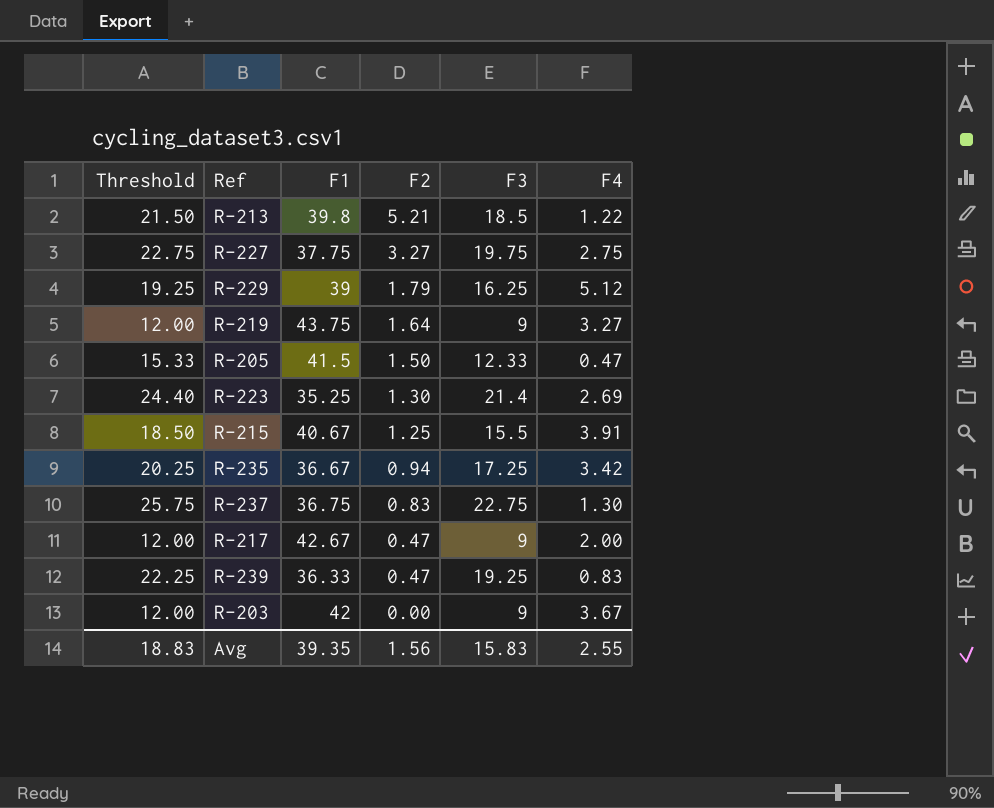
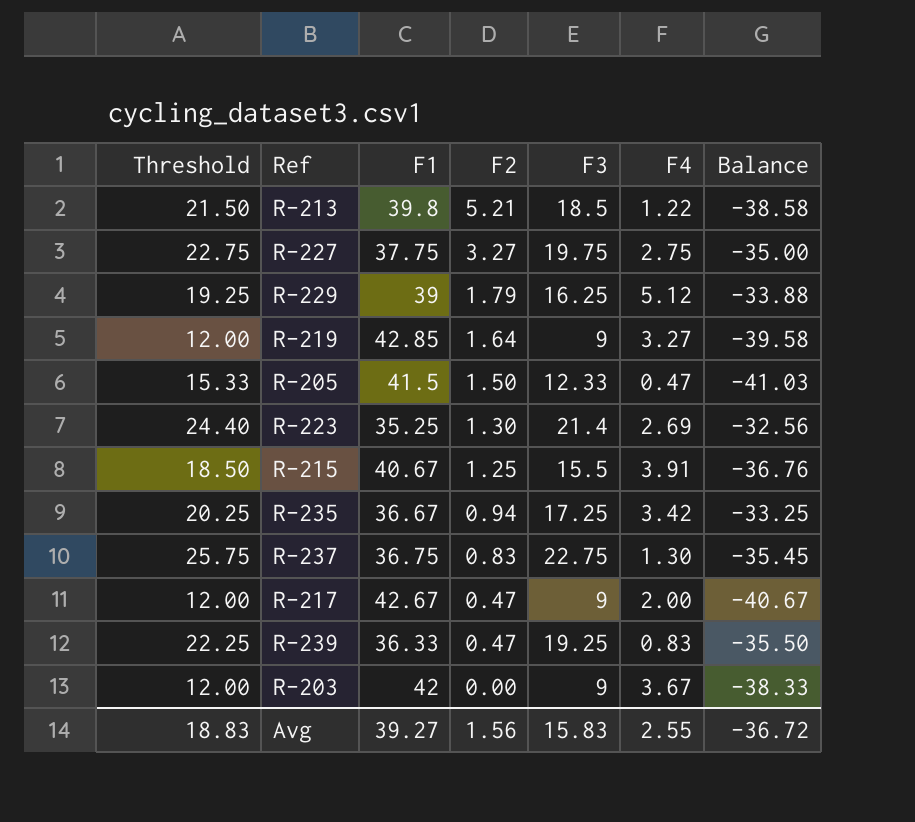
column Balance | formula: none -> [F4] - [F1]
R-219 | F1: 43.75 -> 42.85
Avg | F1: 39.35 -> 39.27

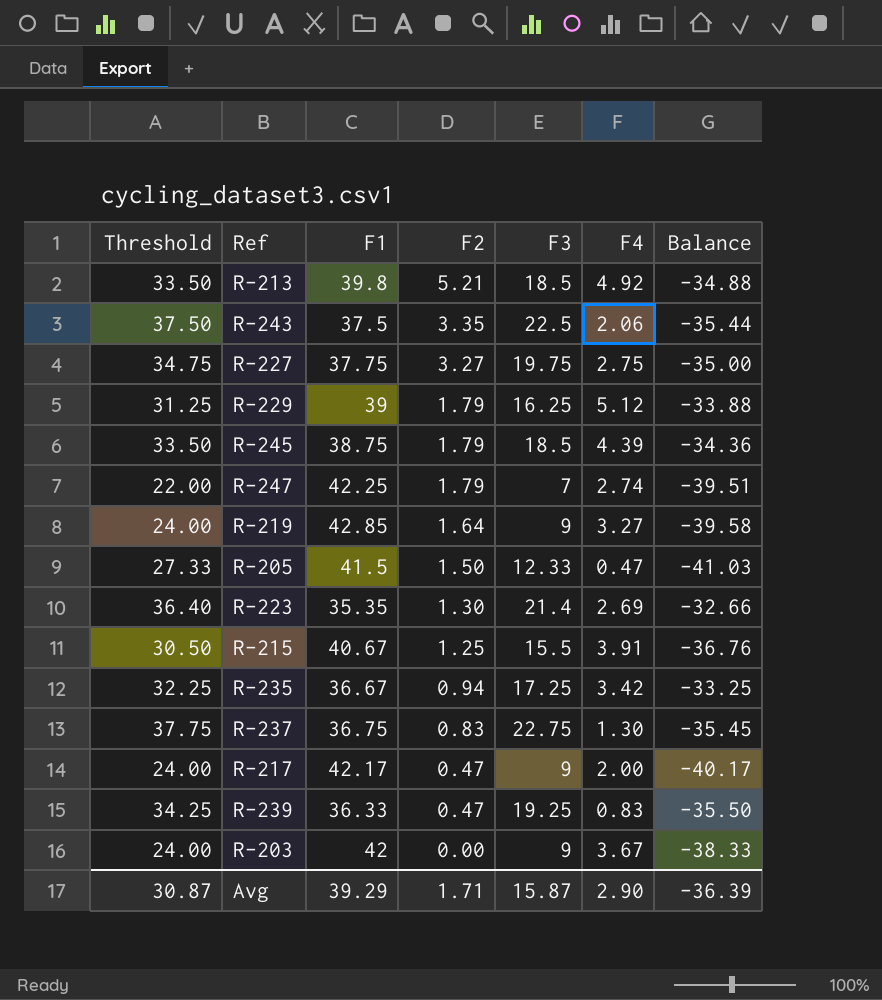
column Threshold | formula: [F3] + 3 -> [F3] + 15
R-213 | F4: 1.22 -> 4.92
R-213 | Balance: -38.58 -> -34.88
row R-243: none -> 37.50 | 37.5 | 3.35 | 22.5 | 2.06 | -35.44
row R-245: none -> 33.50 | 38.75 | 1.79 | 18.5 | 4.39 | -34.36
row R-247: none -> 22.00 | 42.25 | 1.79 | 7 | 2.74 | -39.51
R-223 | F1: 35.25 -> 35.35
R-223 | Balance: -32.56 -> -32.66
R-217 | F1: 42.67 -> 42.17
R-217 | Balance: -40.67 -> -40.17
Avg | Threshold: 18.83 -> 30.87
Avg | F1: 39.27 -> 39.29
Avg | F2: 1.56 -> 1.71
Avg | F3: 15.83 -> 15.87
Avg | F4: 2.55 -> 2.90
Avg | Balance: -36.72 -> -36.39

